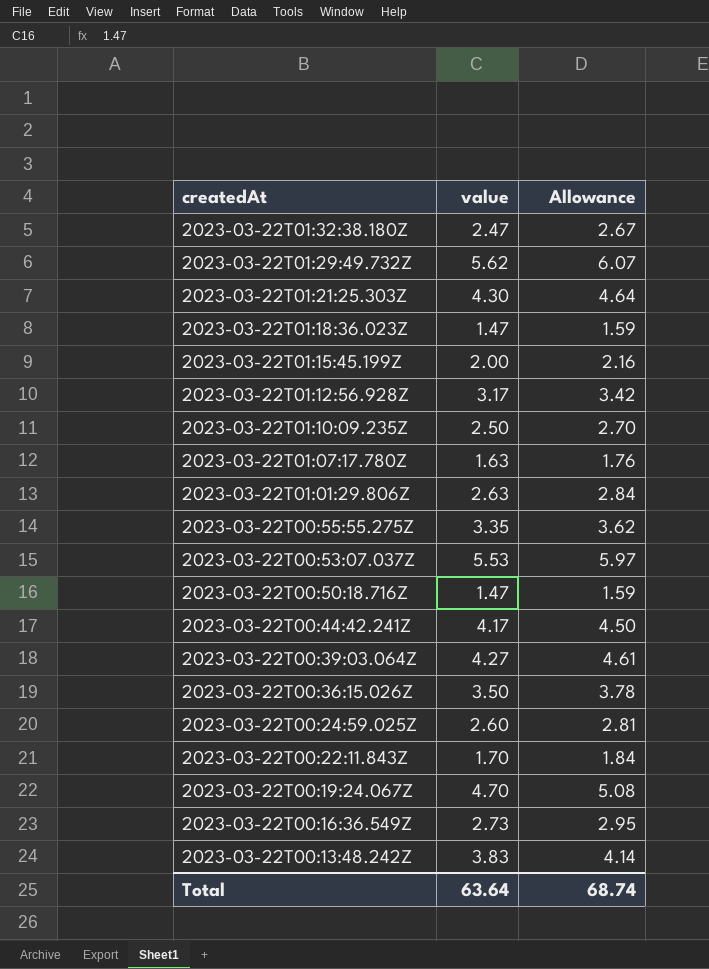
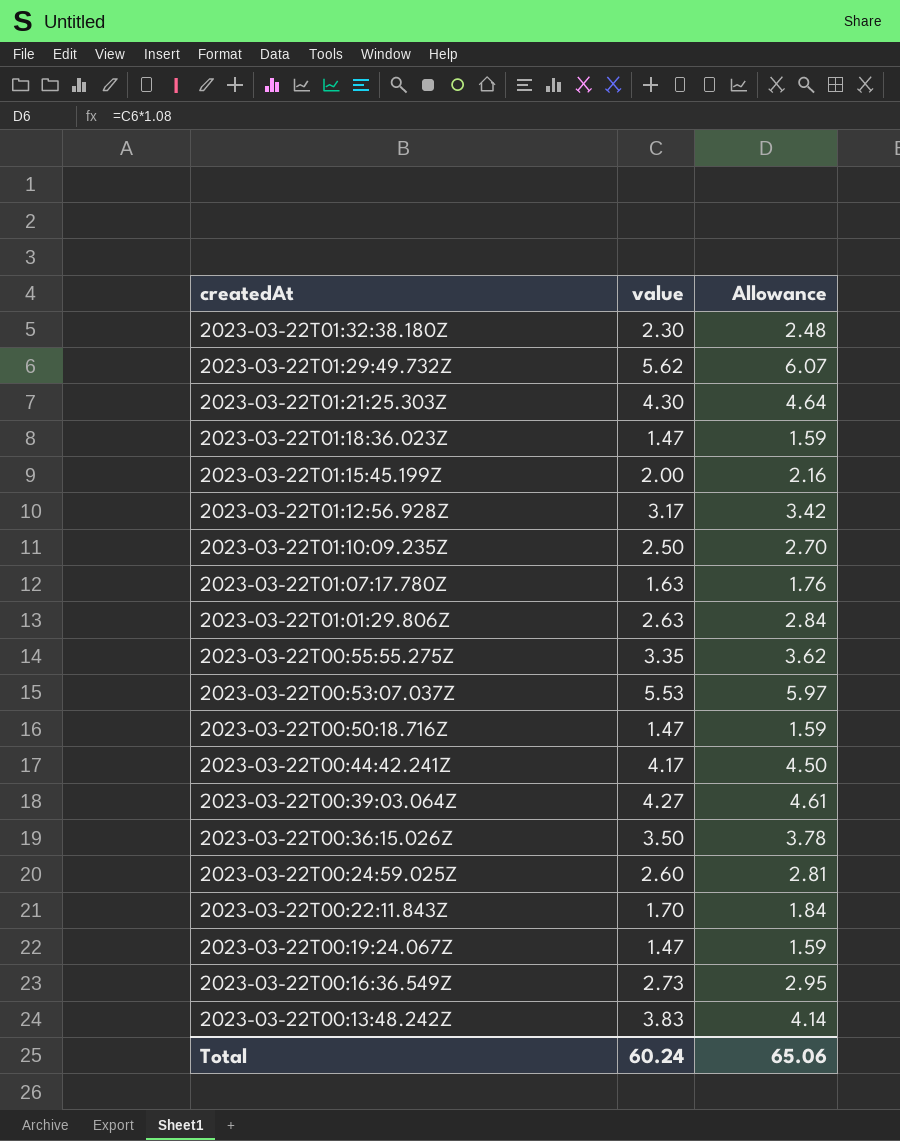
2023-03-22T01:32:38.180Z | value: 2.47 -> 2.30
2023-03-22T01:32:38.180Z | Allowance: 2.67 -> 2.48
2023-03-22T00:19:24.067Z | value: 4.70 -> 1.47
2023-03-22T00:19:24.067Z | Allowance: 5.08 -> 1.59
Total | value: 63.64 -> 60.24
Total | Allowance: 68.74 -> 65.06

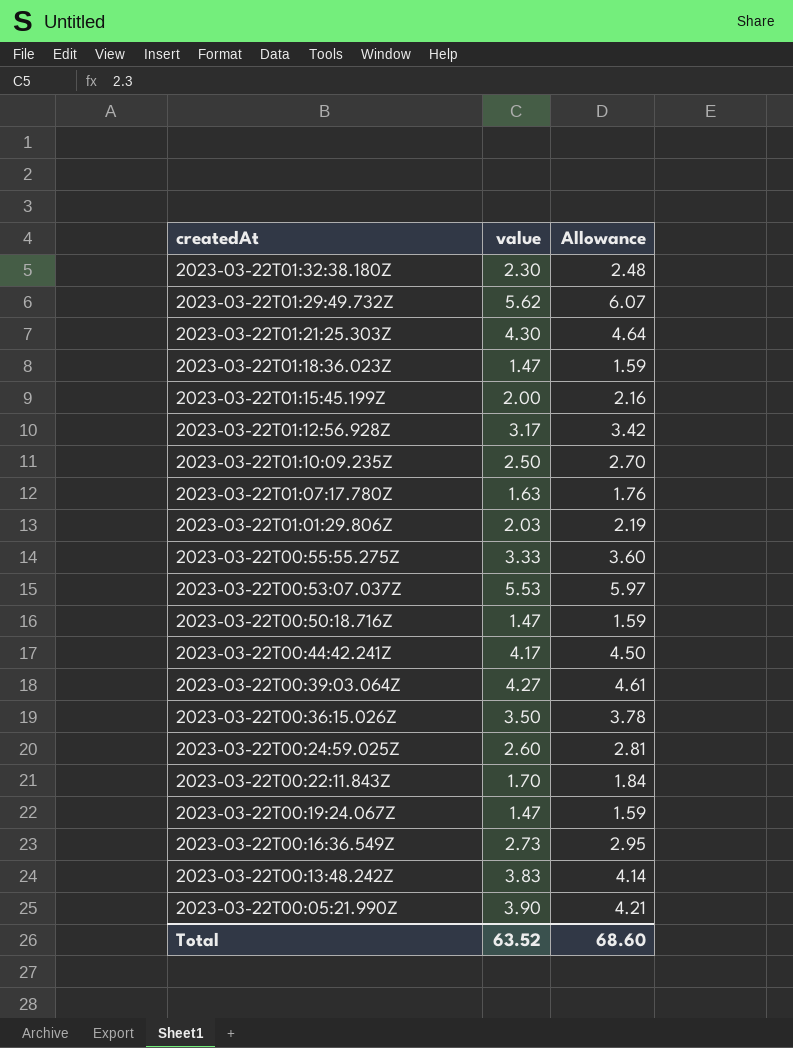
2023-03-22T01:01:29.806Z | value: 2.63 -> 2.03
2023-03-22T01:01:29.806Z | Allowance: 2.84 -> 2.19
2023-03-22T00:55:55.275Z | value: 3.35 -> 3.33
2023-03-22T00:55:55.275Z | Allowance: 3.62 -> 3.60
row 2023-03-22T00:05:21.990Z: none -> 3.90 | 4.21
Total | value: 60.24 -> 63.52
Total | Allowance: 65.06 -> 68.60

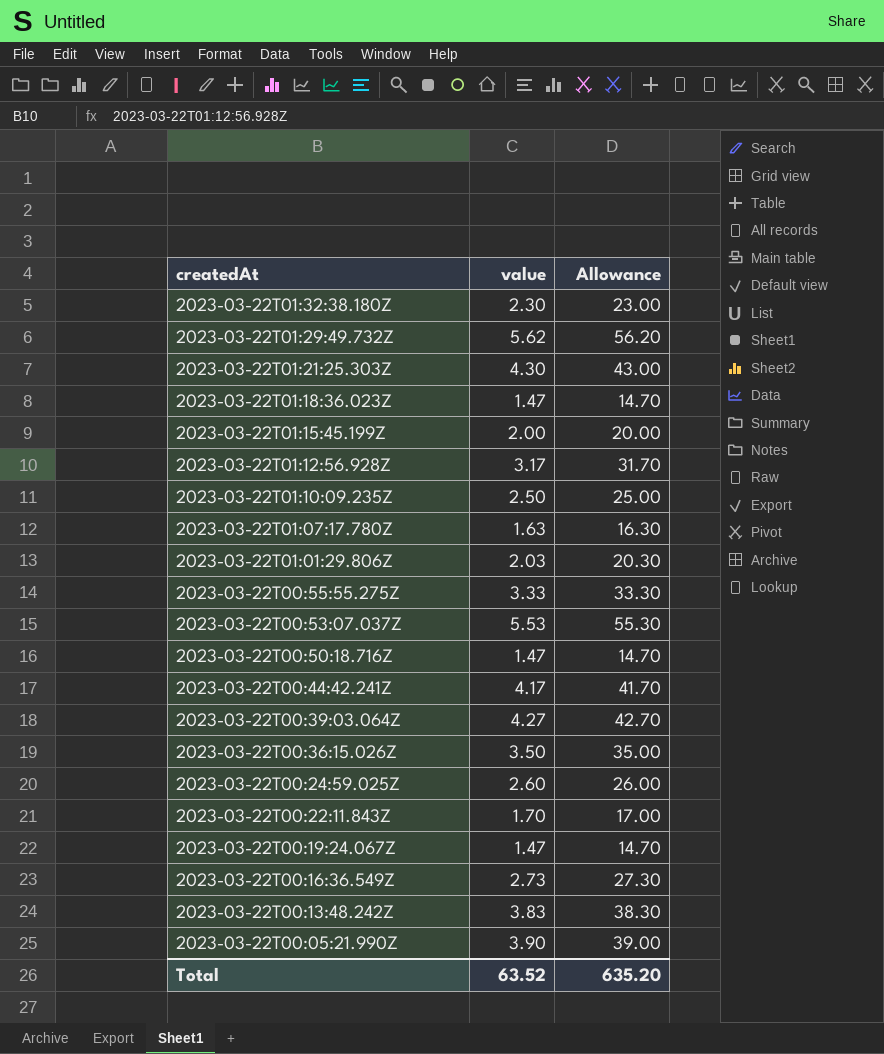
column Allowance | formula: [value] * 1.08 -> [value] * 10
Total | Allowance: 68.60 -> 635.20

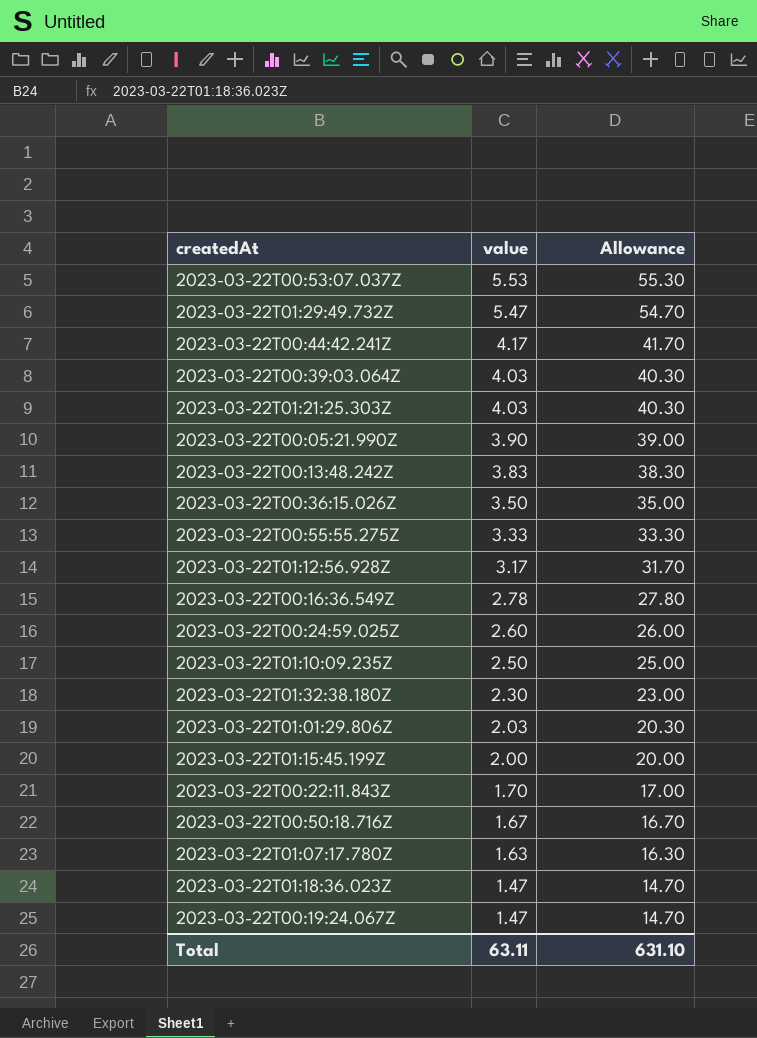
row order: createdAt descending -> value descending
2023-03-22T01:29:49.732Z | value: 5.62 -> 5.47
2023-03-22T01:29:49.732Z | Allowance: 56.20 -> 54.70
2023-03-22T00:39:03.064Z | value: 4.27 -> 4.03
2023-03-22T00:39:03.064Z | Allowance: 42.70 -> 40.30
2023-03-22T01:21:25.303Z | value: 4.30 -> 4.03
2023-03-22T01:21:25.303Z | Allowance: 43.00 -> 40.30
2023-03-22T00:16:36.549Z | value: 2.73 -> 2.78
2023-03-22T00:16:36.549Z | Allowance: 27.30 -> 27.80
2023-03-22T00:50:18.716Z | value: 1.47 -> 1.67
2023-03-22T00:50:18.716Z | Allowance: 14.70 -> 16.70
Total | value: 63.52 -> 63.11
Total | Allowance: 635.20 -> 631.10

